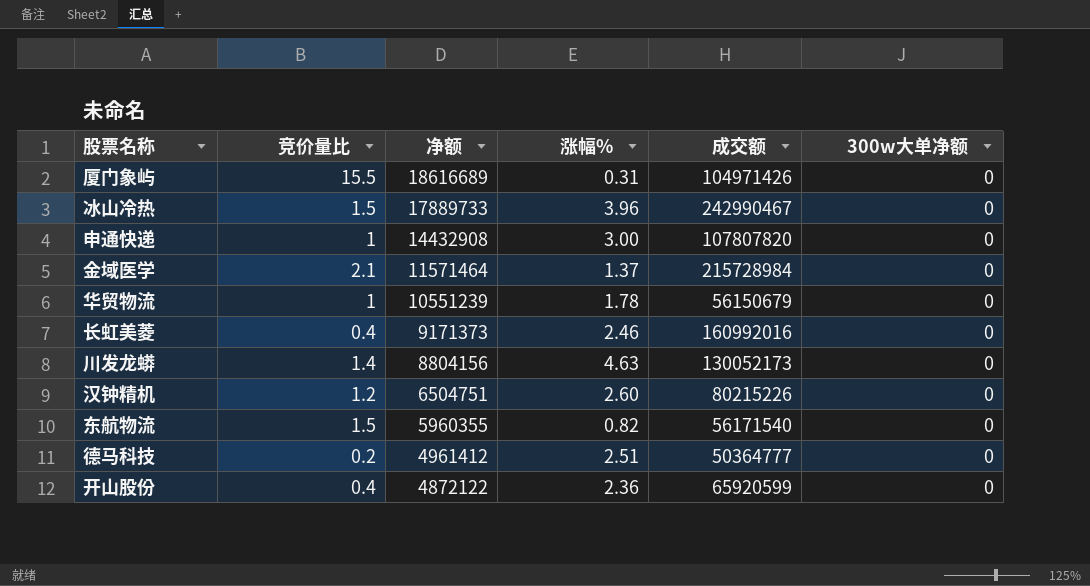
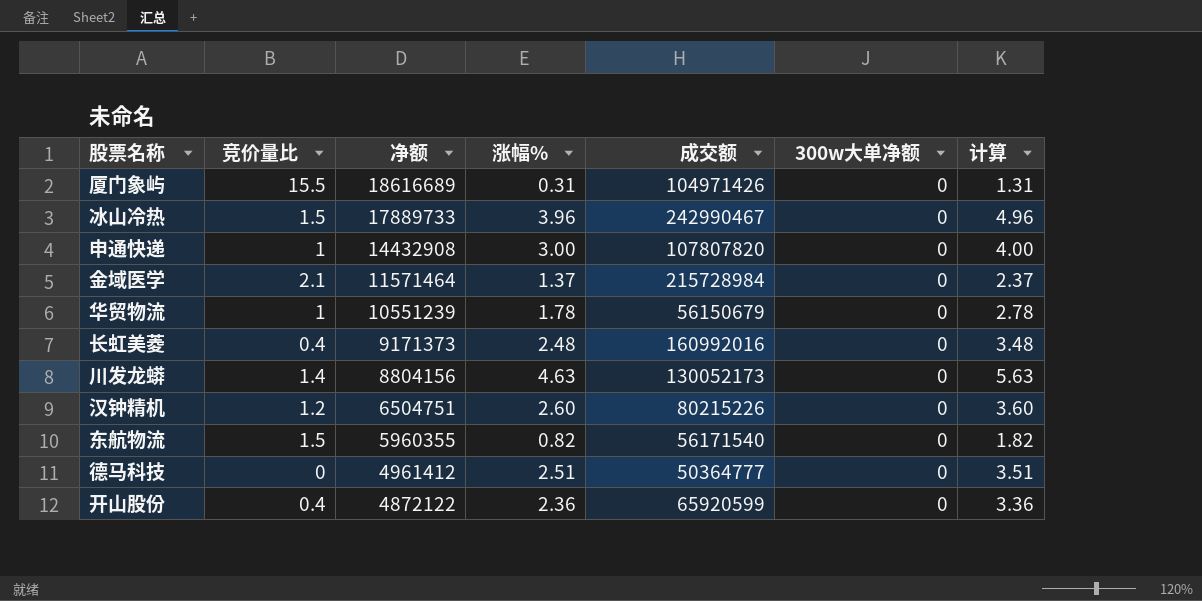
column 计算 | formula: none -> [涨幅%] + 1
长虹美菱 | 涨幅%: 2.46 -> 2.48
德马科技 | 竞价量比: 0.2 -> 0

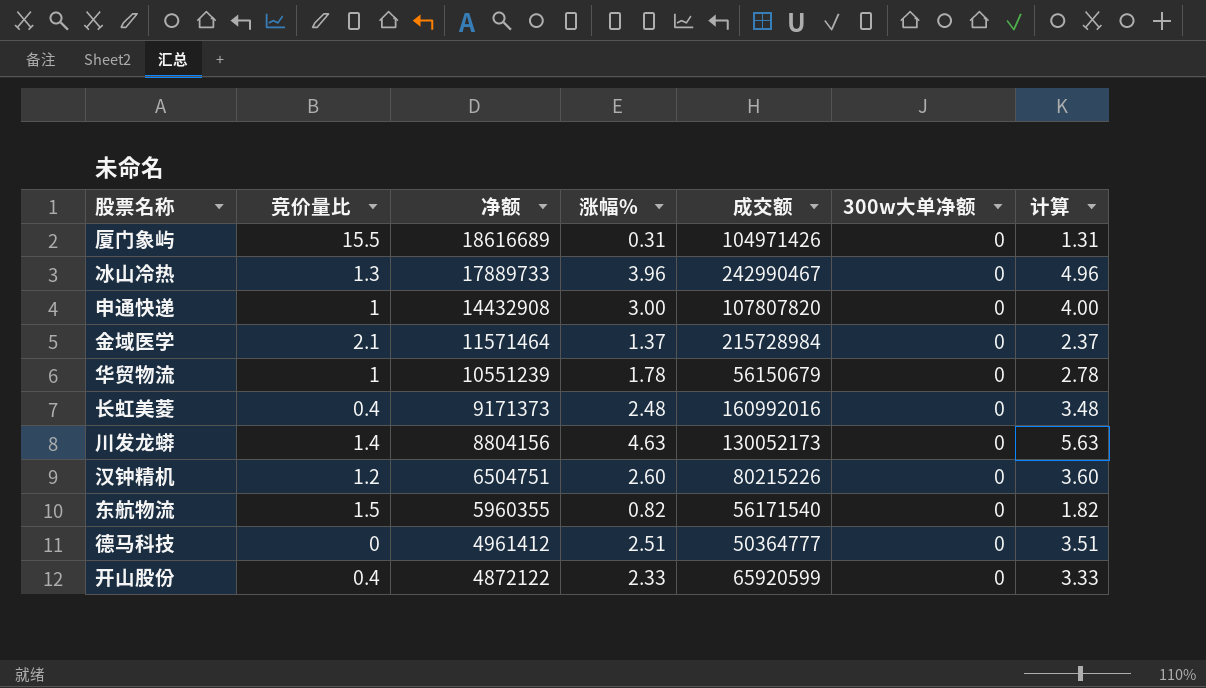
冰山冷热 | 竞价量比: 1.5 -> 1.3
开山股份 | 涨幅%: 2.36 -> 2.33
开山股份 | 计算: 3.36 -> 3.33

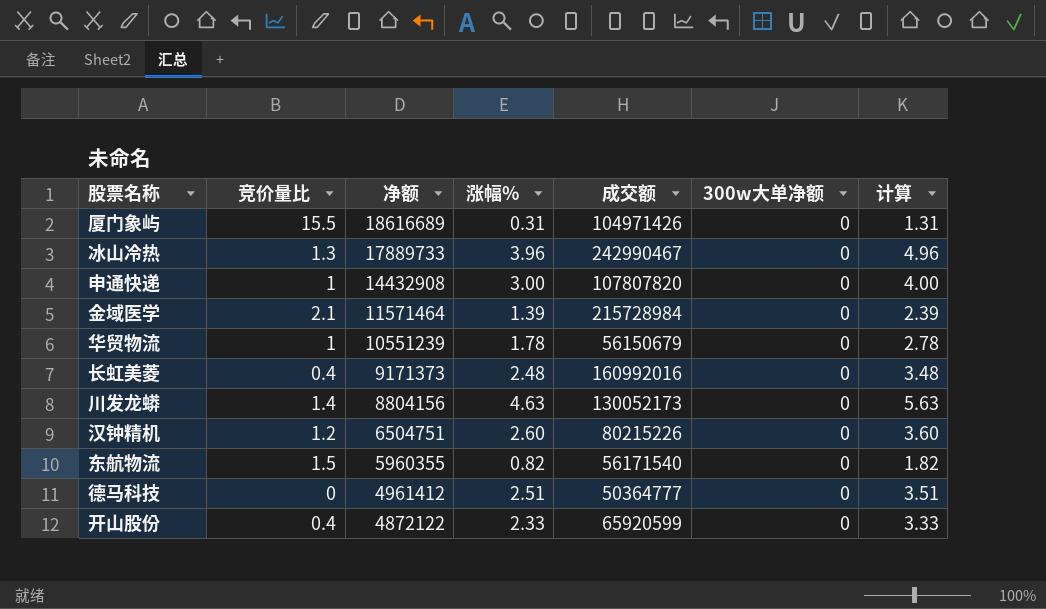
金域医学 | 涨幅%: 1.37 -> 1.39
金域医学 | 计算: 2.37 -> 2.39

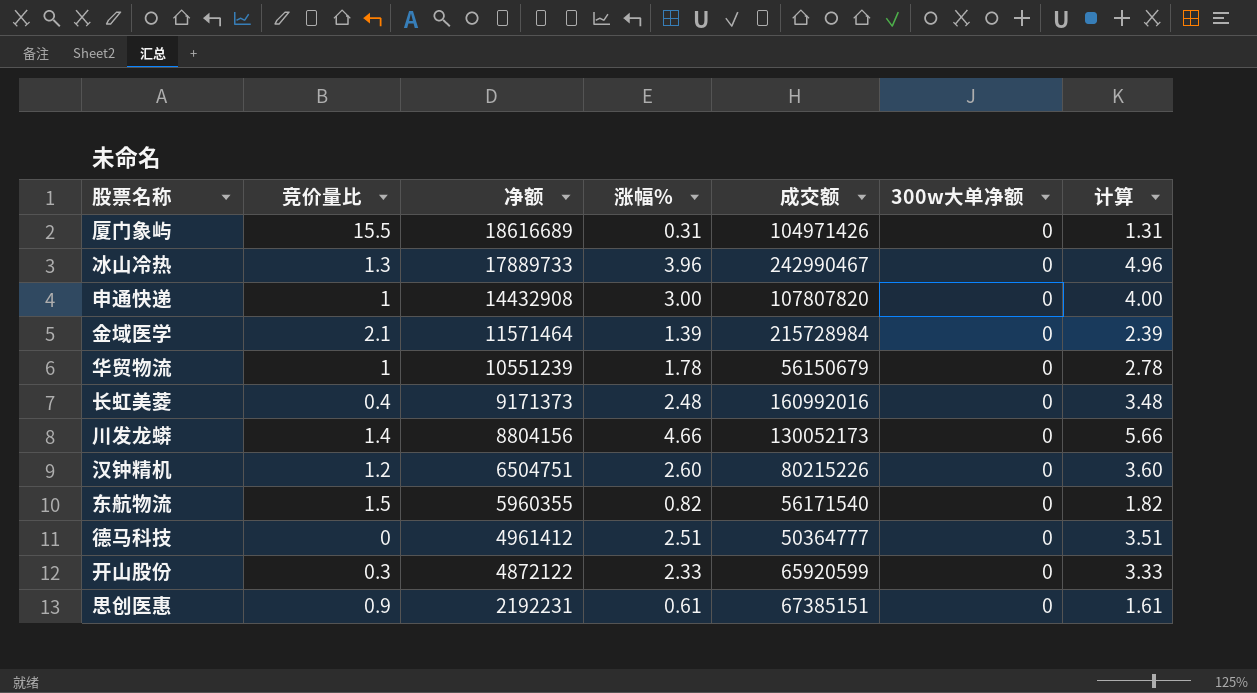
川发龙蟒 | 涨幅%: 4.63 -> 4.66
川发龙蟒 | 计算: 5.63 -> 5.66
开山股份 | 竞价量比: 0.4 -> 0.3
row 思创医惠: none -> 0.9 | 2192231 | 0.61 | 67385151 | 0 | 1.61

